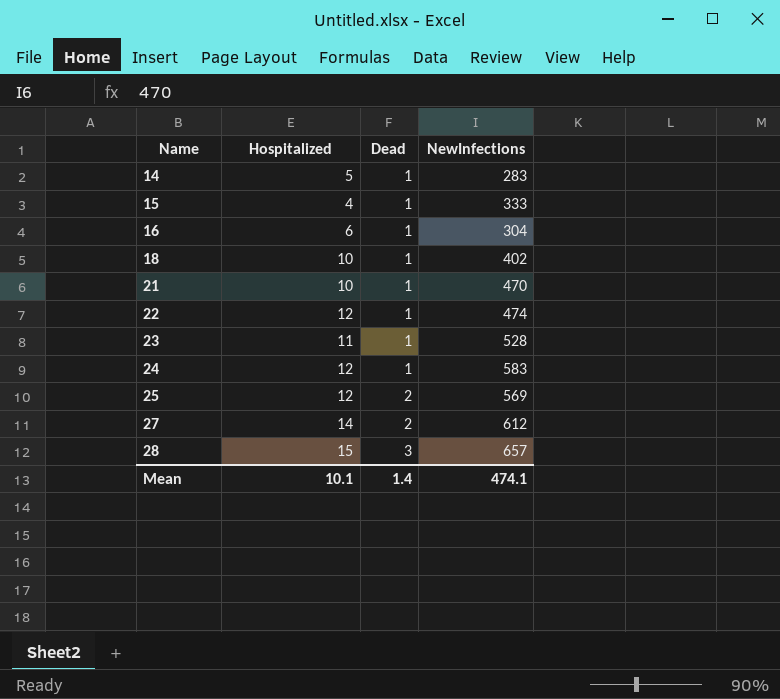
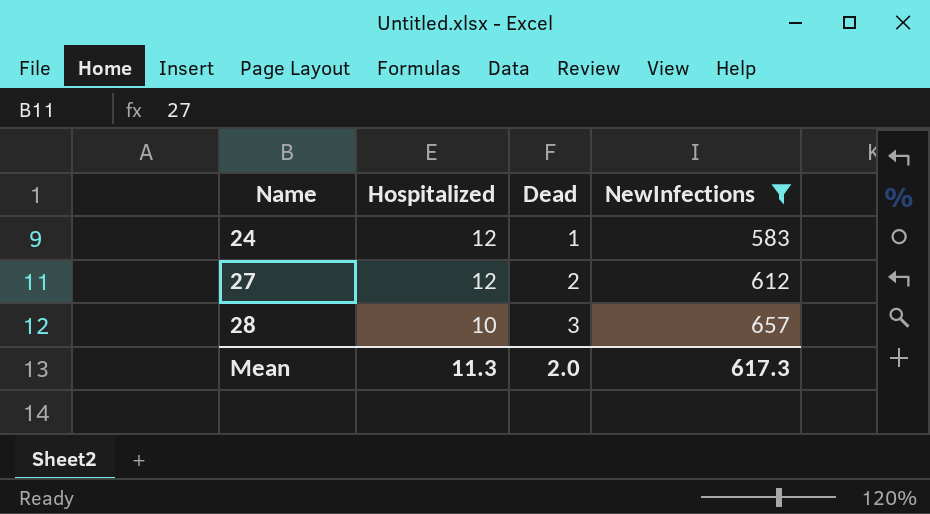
filter: none -> NewInfections >= 583
27 | Hospitalized: 14 -> 12
28 | Hospitalized: 15 -> 10
Mean | Hospitalized: 10.1 -> 11.3
Mean | Dead: 1.4 -> 2.0
Mean | NewInfections: 474.1 -> 617.3

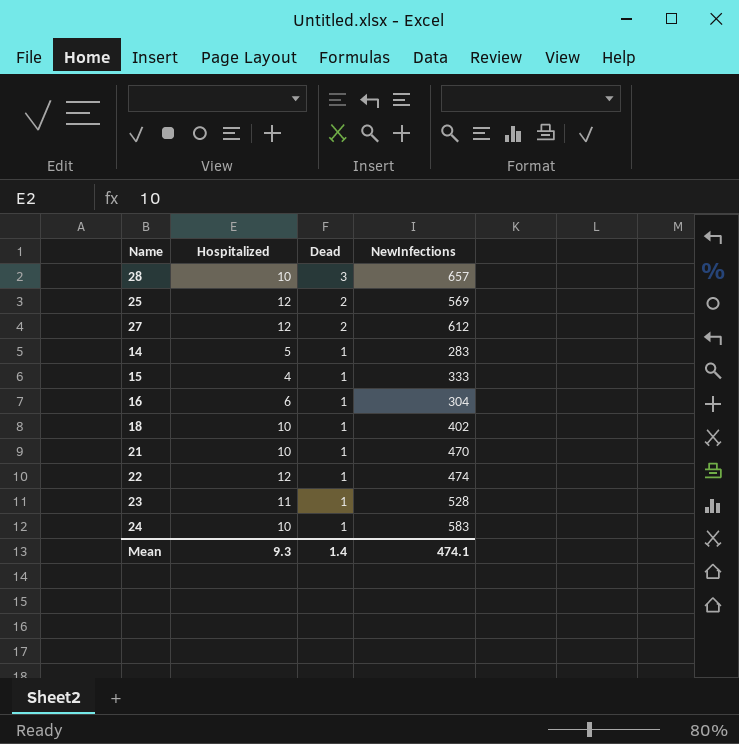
filter: NewInfections >= 583 -> none
row order: Name ascending -> Dead descending
24 | Hospitalized: 12 -> 10
Mean | Hospitalized: 11.3 -> 9.3
Mean | Dead: 2.0 -> 1.4
Mean | NewInfections: 617.3 -> 474.1

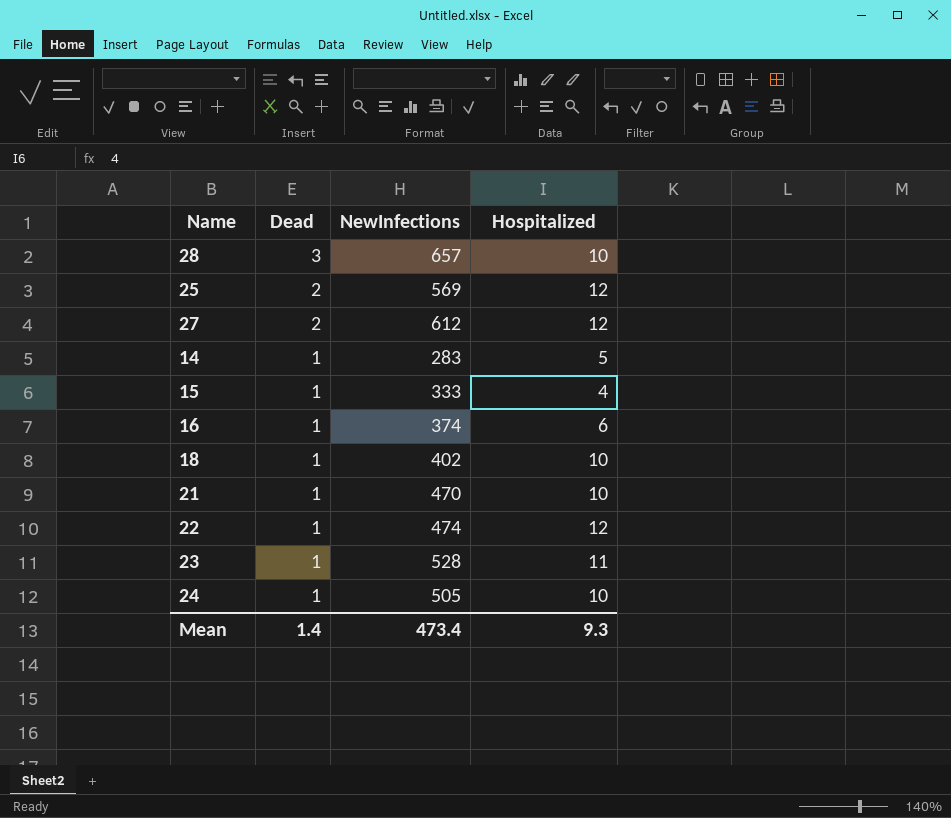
column Hospitalized | position: 2 -> 4
16 | NewInfections: 304 -> 374
24 | NewInfections: 583 -> 505
Mean | NewInfections: 474.1 -> 473.4

